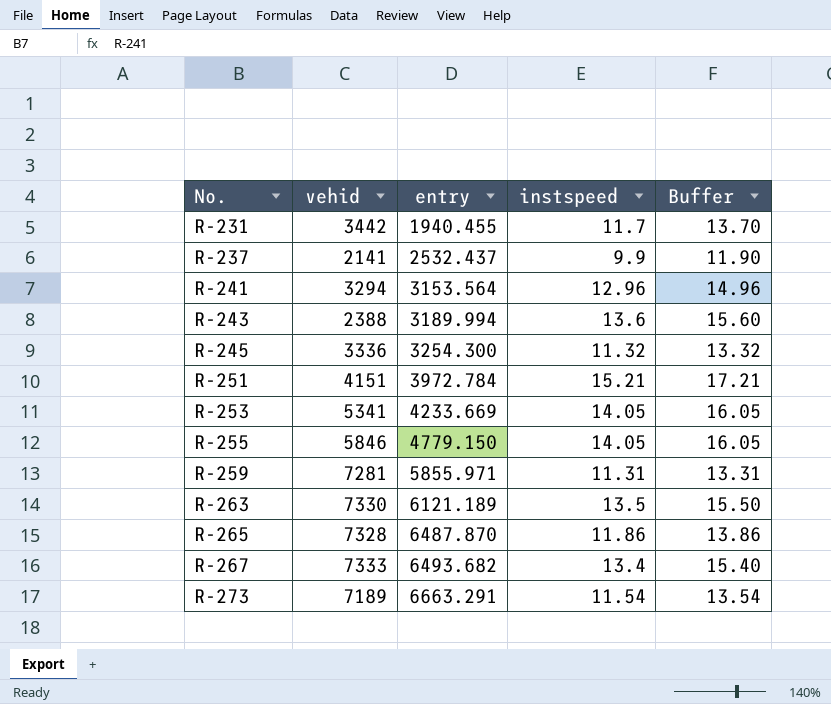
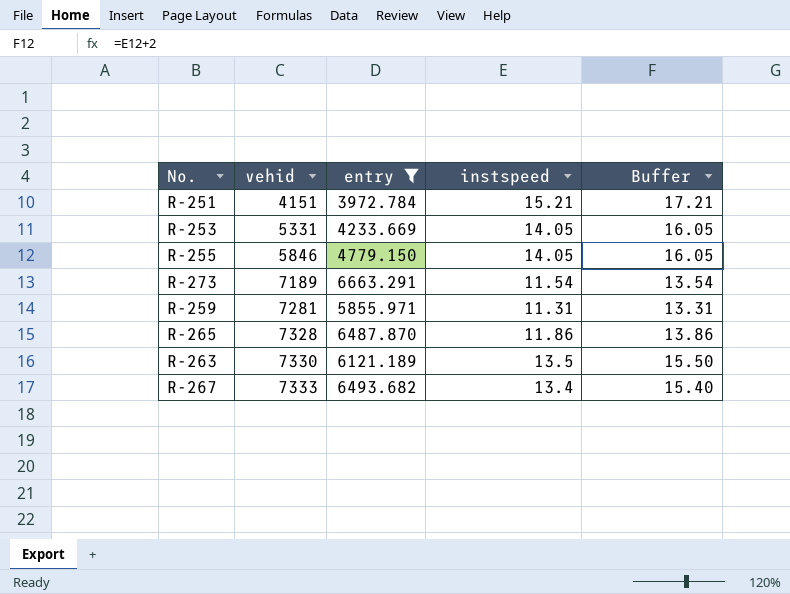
filter: none -> entry >= 3972.784
row order: No. ascending -> vehid ascending
R-253 | vehid: 5341 -> 5331

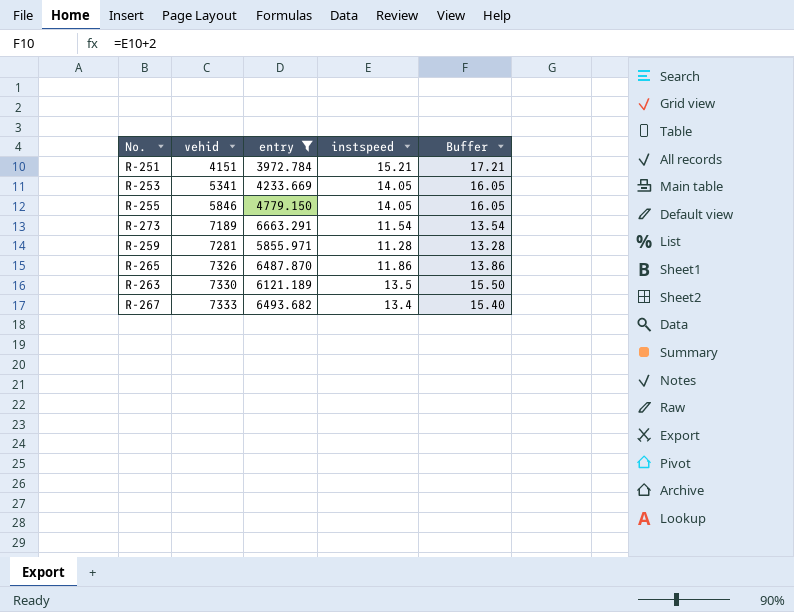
R-253 | vehid: 5331 -> 5341
R-259 | instspeed: 11.31 -> 11.28
R-259 | Buffer: 13.31 -> 13.28
R-265 | vehid: 7328 -> 7326

